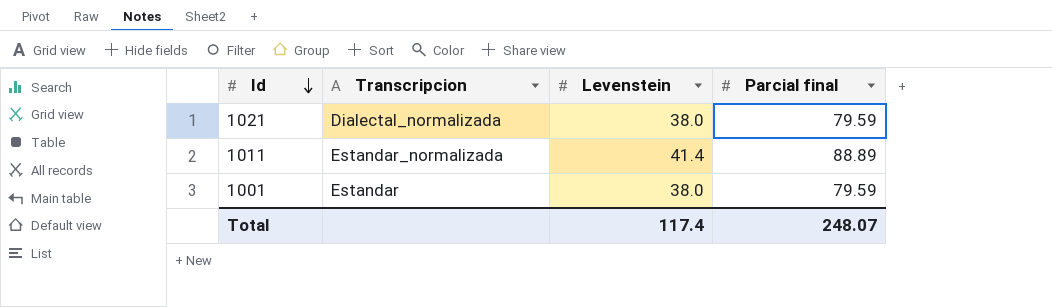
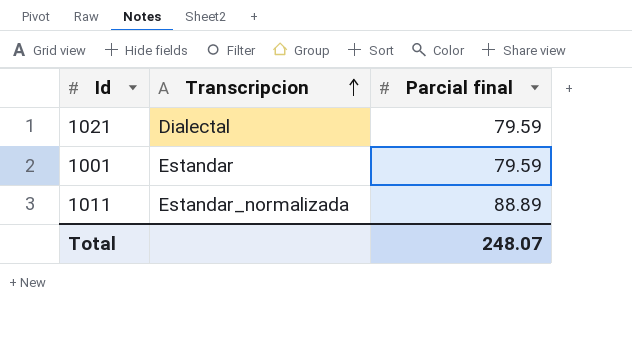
row order: Id descending -> Transcripcion ascending
column Levenstein | position: 3 -> none
1021 | Transcripcion: Dialectal_normalizada -> Dialectal

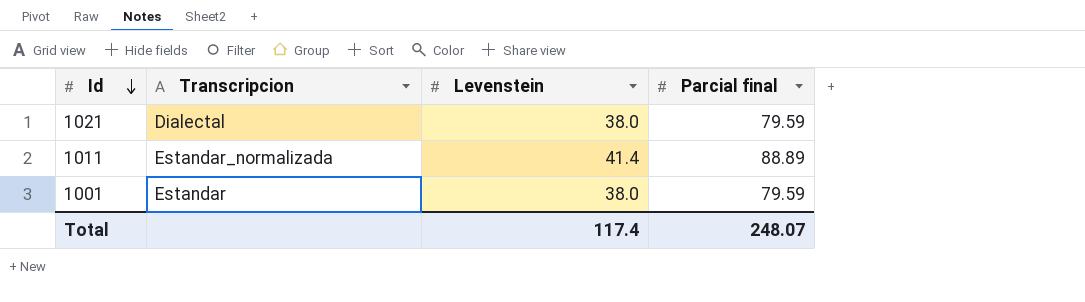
row order: Transcripcion ascending -> Id descending
column Levenstein | position: none -> 3

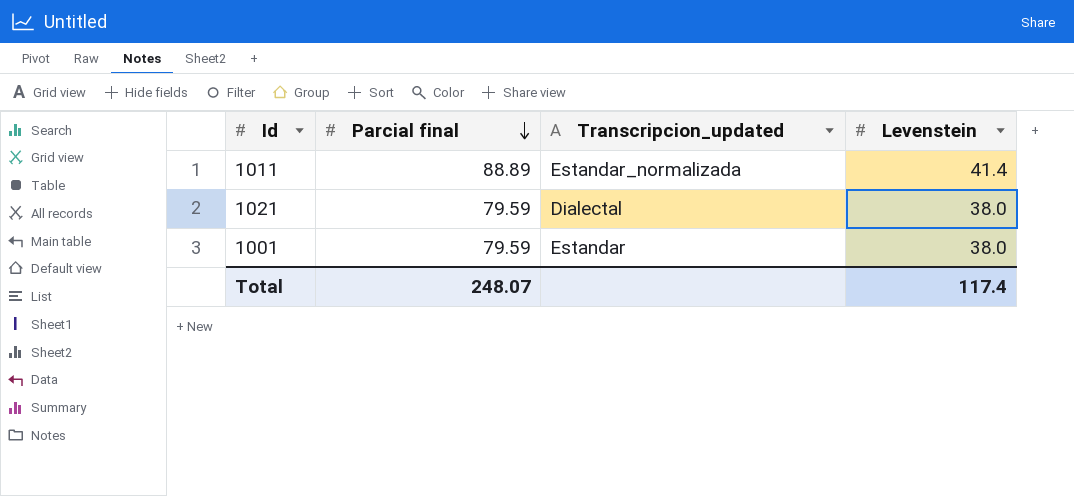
row order: Id descending -> Parcial final descending
column Parcial final | position: 4 -> 2
column name: Transcripcion -> Transcripcion_updated

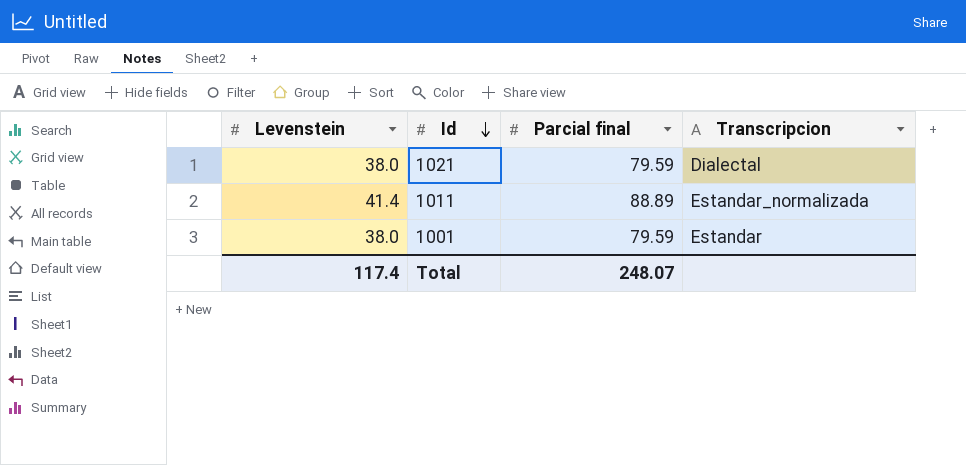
row order: Parcial final descending -> Id descending
column Levenstein | position: 4 -> 1
column name: Transcripcion_updated -> Transcripcion

